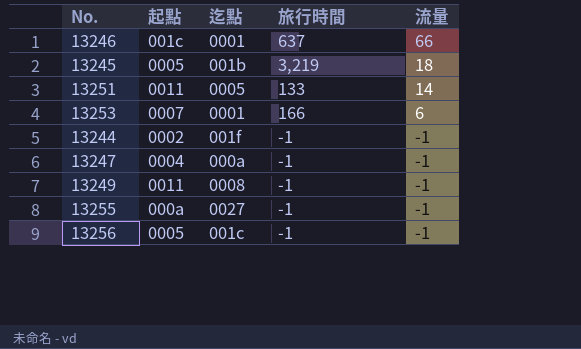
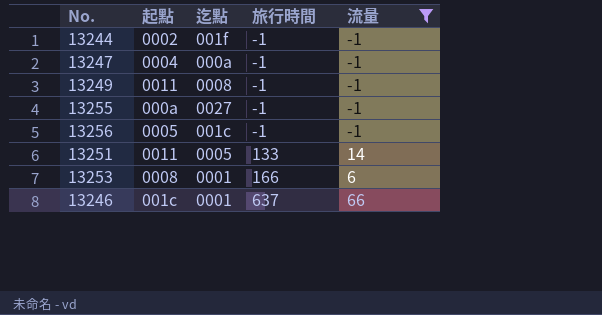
filter: none -> 流量 != 18
row order: 流量 descending -> 旅行時間 ascending
13253 | 起點: 0007 -> 0008

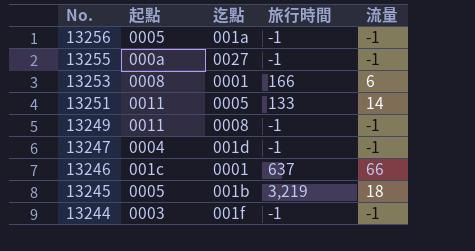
filter: 流量 != 18 -> none
row order: 旅行時間 ascending -> No. descending
13256 | 迄點: 001c -> 001a
13247 | 迄點: 000a -> 001d
13244 | 起點: 0002 -> 0003

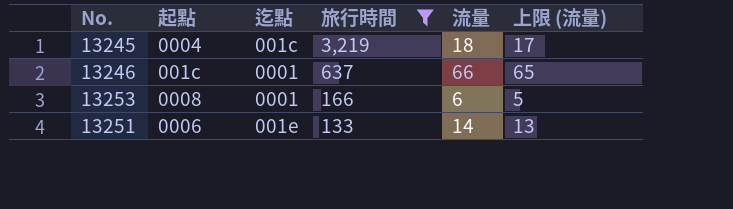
filter: none -> 旅行時間 != -1
row order: No. descending -> 旅行時間 descending
column 上限 (流量) | formula: none -> [流量] - 1
13245 | 起點: 0005 -> 0004
13245 | 迄點: 001b -> 001c
13251 | 起點: 0011 -> 0006
13251 | 迄點: 0005 -> 001e

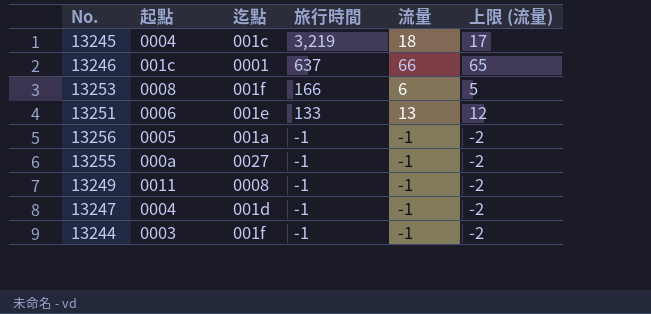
filter: 旅行時間 != -1 -> none
13253 | 迄點: 0001 -> 001f
13251 | 流量: 14 -> 13
13251 | 上限 (流量): 13 -> 12

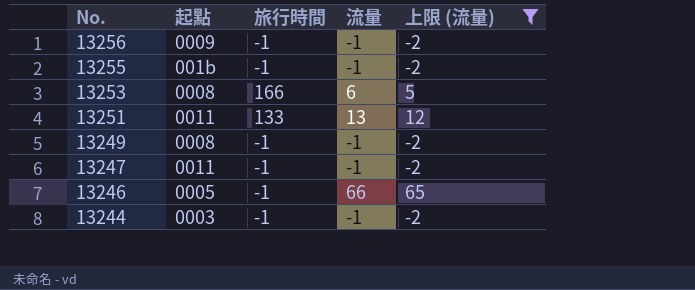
filter: none -> 上限 (流量) != 17
row order: 旅行時間 descending -> No. descending
column 迄點 | position: 3 -> none
13256 | 起點: 0005 -> 0009
13255 | 起點: 000a -> 001b
13251 | 起點: 0006 -> 0011
13249 | 起點: 0011 -> 0008
13247 | 起點: 0004 -> 0011
13246 | 起點: 001c -> 0005
13246 | 旅行時間: 637 -> -1

